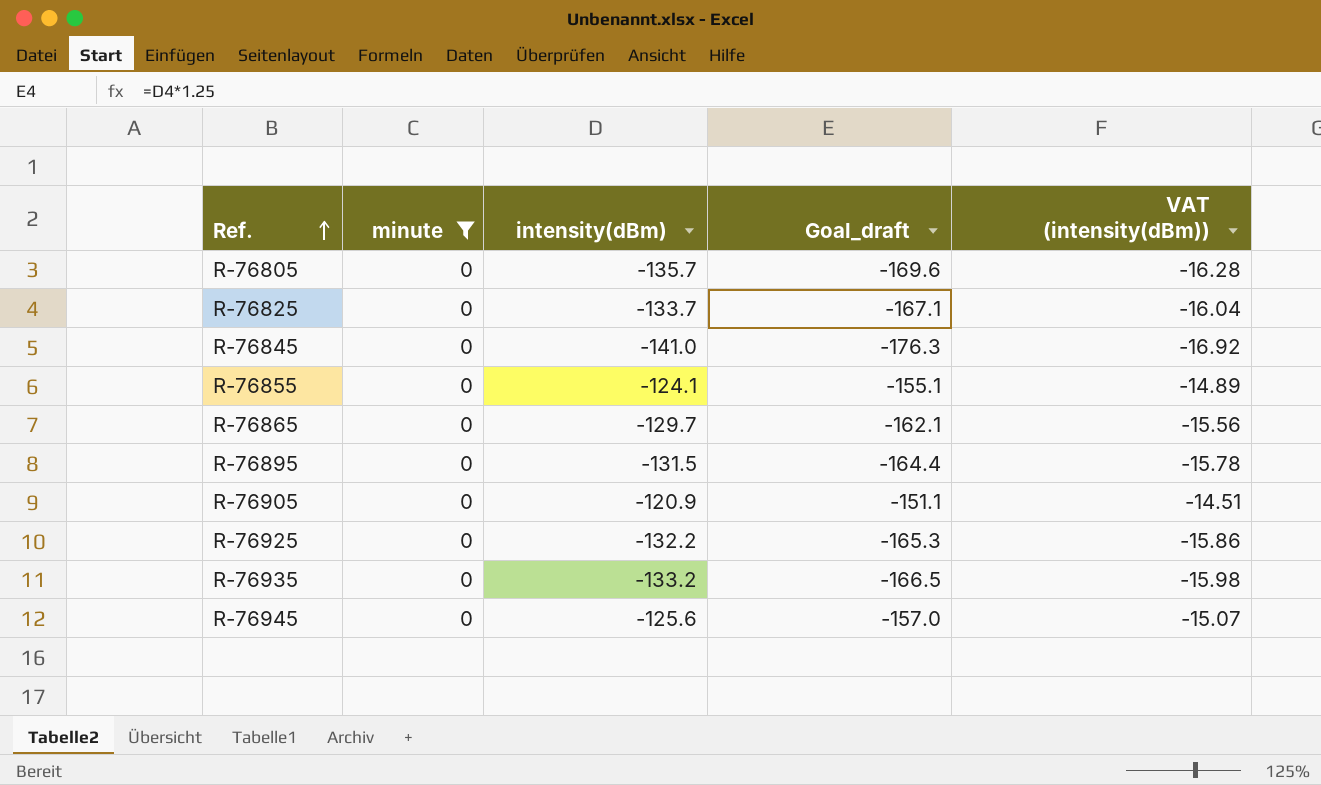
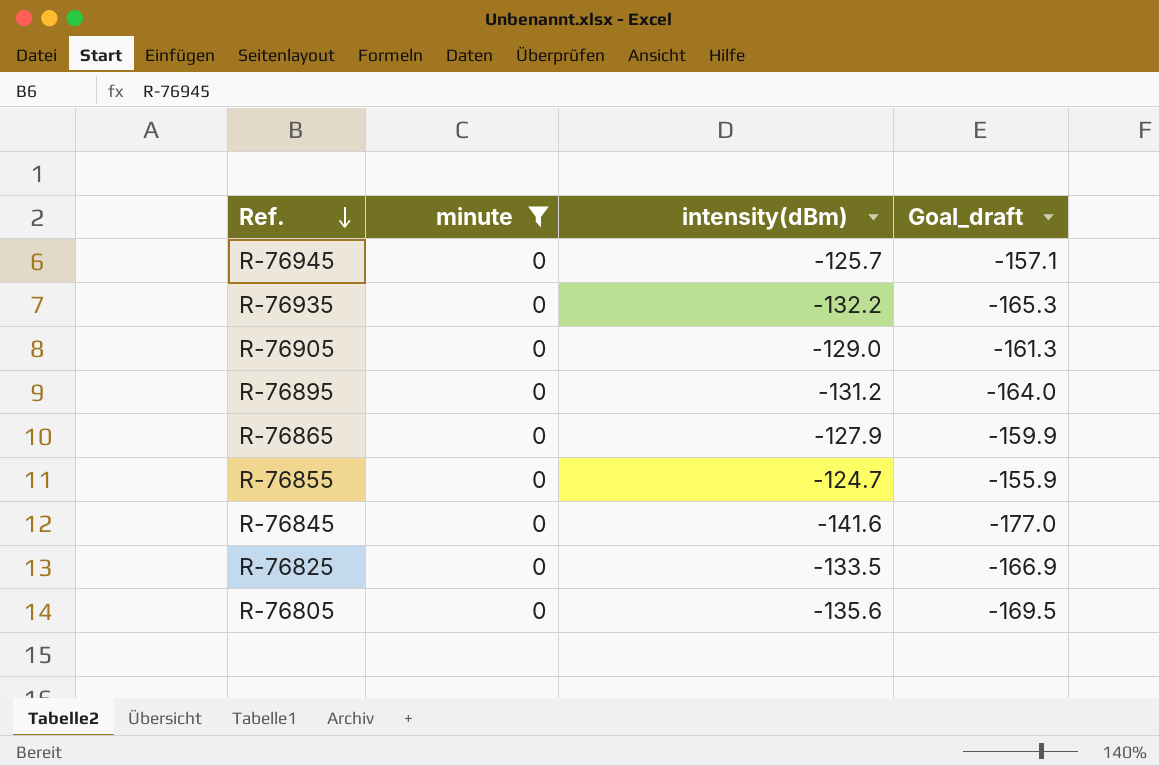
row order: Ref. ascending -> Ref. descending
column VAT (intensity(dBm)) | formula: [intensity(dBm)] * 0.12 -> none
row R-76925: 0 | -132.2 | -165.3 | -15.86 -> none
R-76945 | intensity(dBm): -125.6 -> -125.7
R-76945 | Goal_draft: -157.0 -> -157.1
R-76935 | intensity(dBm): -133.2 -> -132.2
R-76935 | Goal_draft: -166.5 -> -165.3
R-76905 | intensity(dBm): -120.9 -> -129.0
R-76905 | Goal_draft: -151.1 -> -161.3
R-76895 | intensity(dBm): -131.5 -> -131.2
R-76895 | Goal_draft: -164.4 -> -164.0
R-76865 | intensity(dBm): -129.7 -> -127.9
R-76865 | Goal_draft: -162.1 -> -159.9
R-76855 | intensity(dBm): -124.1 -> -124.7
R-76855 | Goal_draft: -155.1 -> -155.9
R-76845 | intensity(dBm): -141.0 -> -141.6
R-76845 | Goal_draft: -176.3 -> -177.0
R-76825 | intensity(dBm): -133.7 -> -133.5
R-76825 | Goal_draft: -167.1 -> -166.9
R-76805 | intensity(dBm): -135.7 -> -135.6
R-76805 | Goal_draft: -169.6 -> -169.5

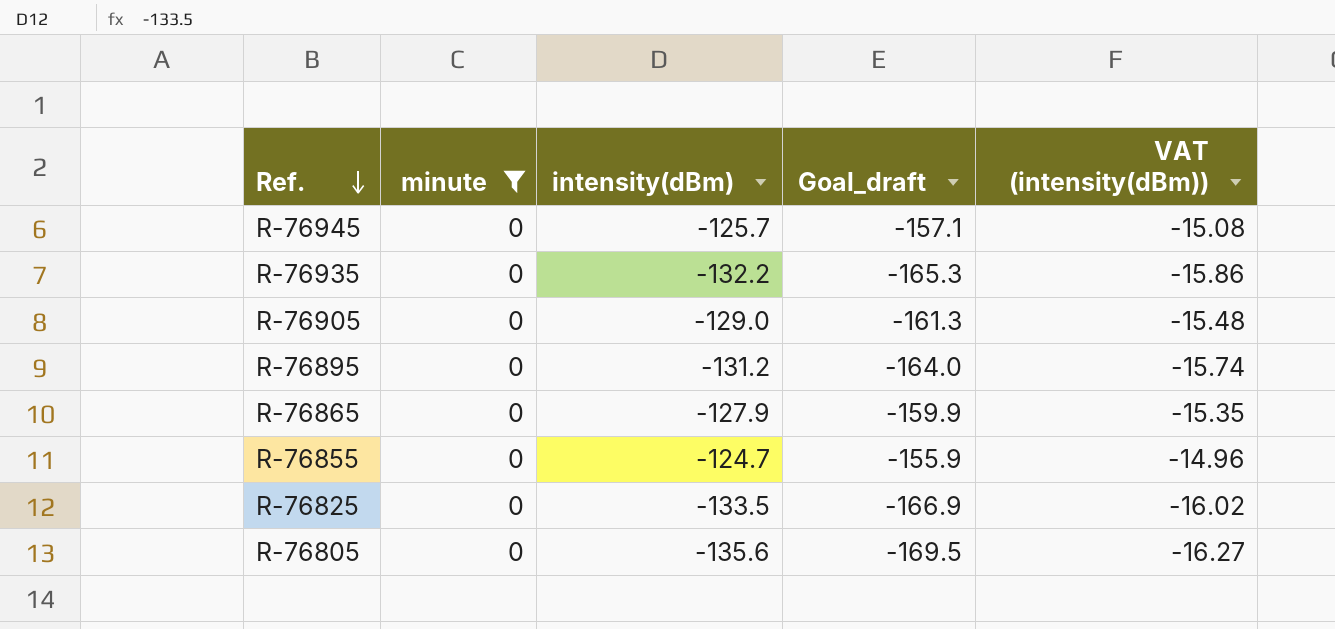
column VAT (intensity(dBm)) | formula: none -> [intensity(dBm)] * 0.12
row R-76845: 0 | -141.6 | -177.0 -> none

